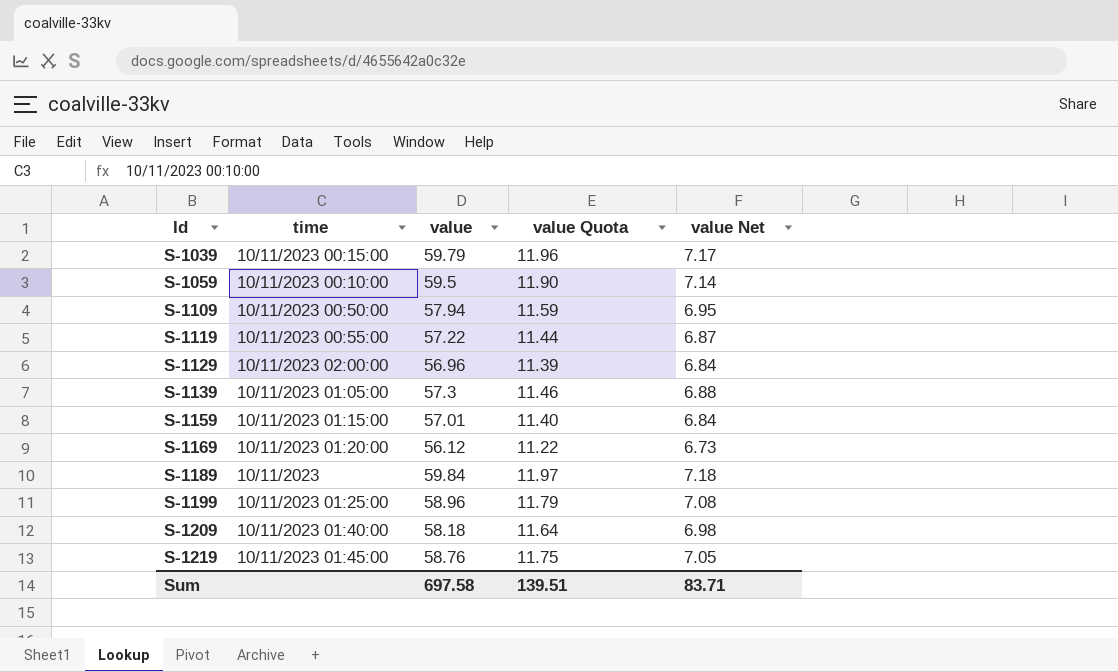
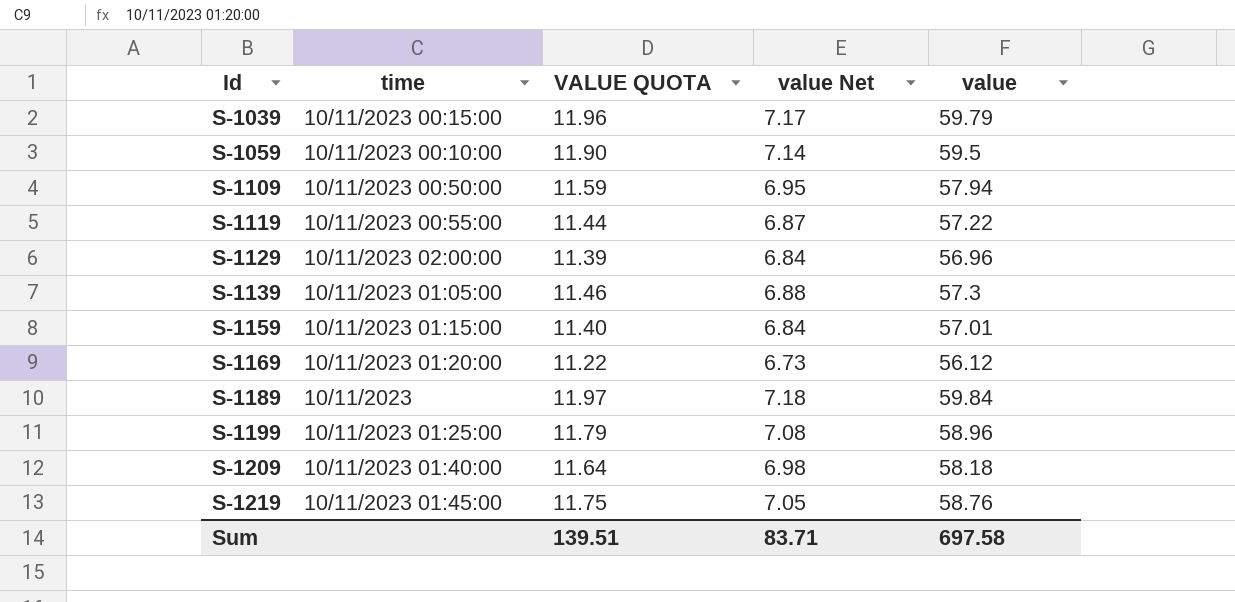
column name: value Quota -> VALUE QUOTA
column value | position: 3 -> 5

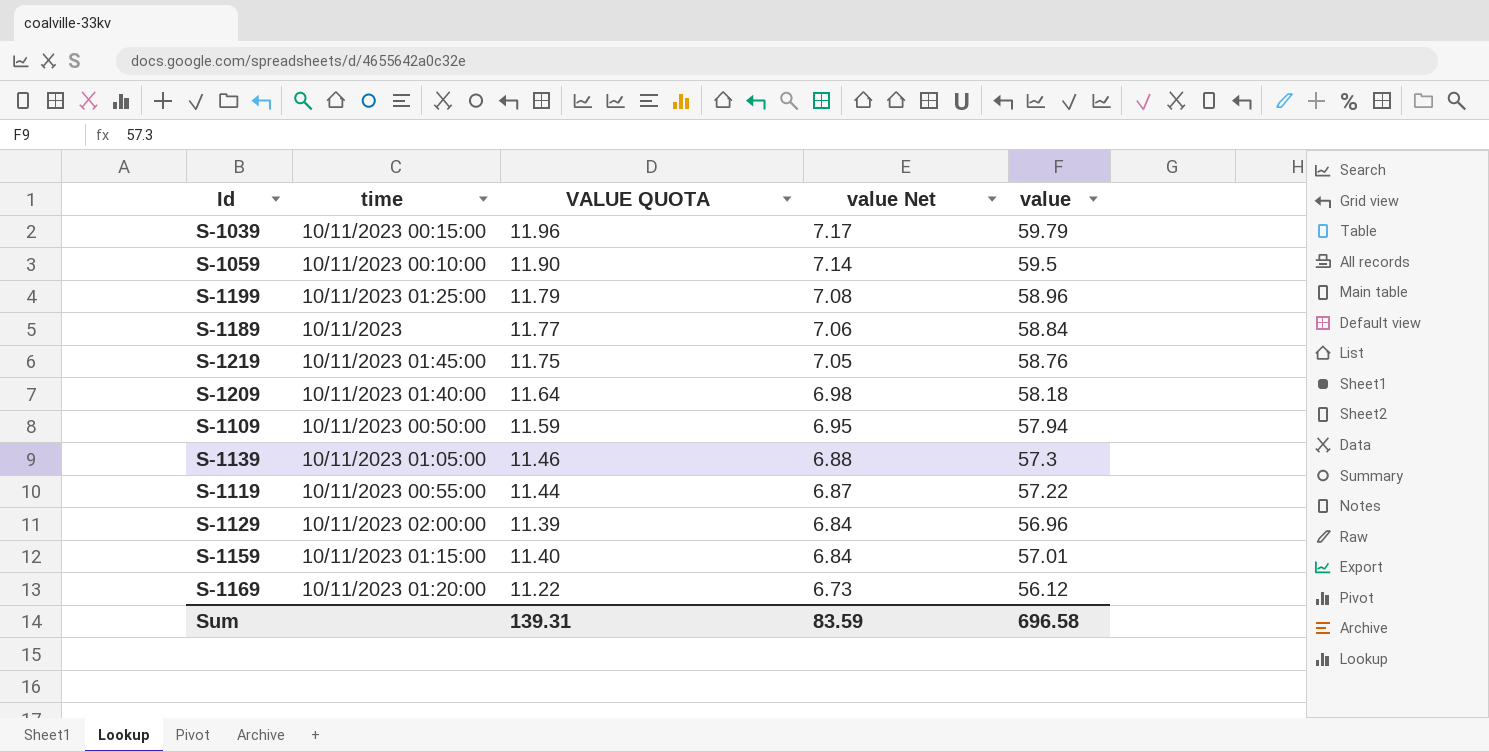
row order: Id ascending -> value Net descending
S-1189 | VALUE QUOTA: 11.97 -> 11.77
S-1189 | value Net: 7.18 -> 7.06
S-1189 | value: 59.84 -> 58.84
Sum | VALUE QUOTA: 139.51 -> 139.31
Sum | value Net: 83.71 -> 83.59
Sum | value: 697.58 -> 696.58

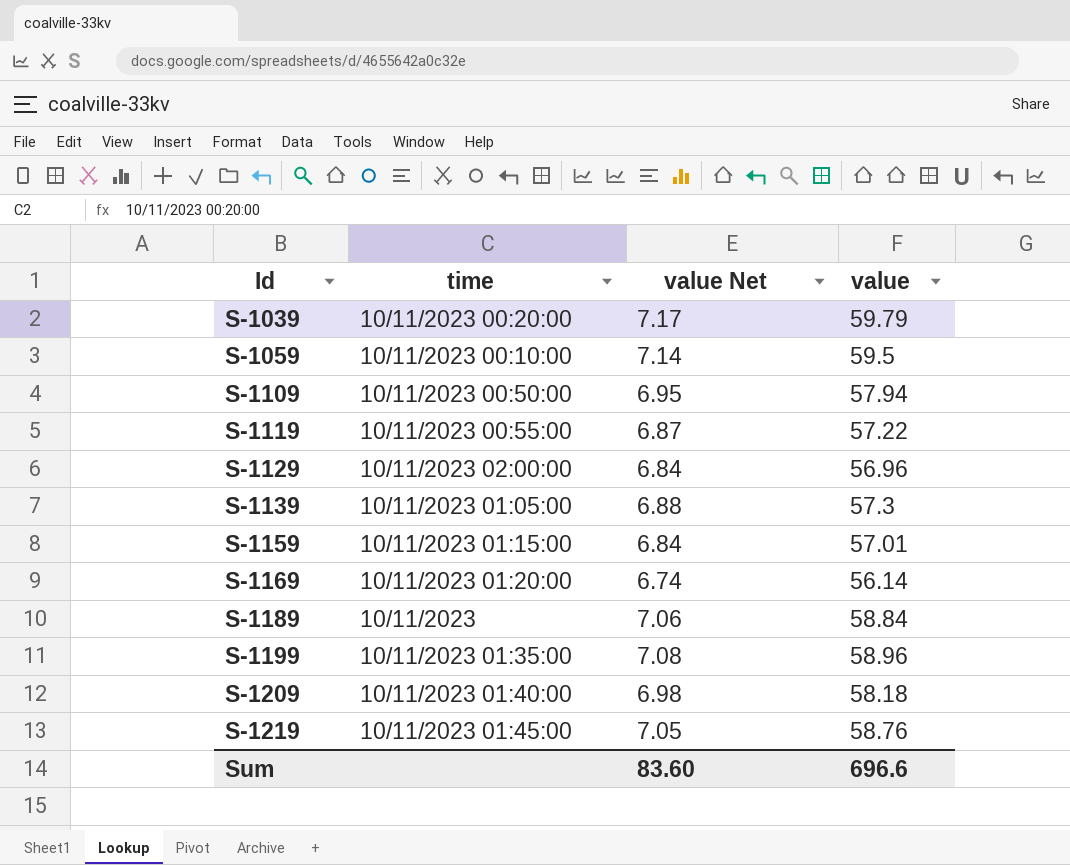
row order: value Net descending -> Id ascending
column VALUE QUOTA | formula: [value] * 0.2 -> none
S-1039 | time: 10/11/2023 00:15:00 -> 10/11/2023 00:20:00
S-1169 | value Net: 6.73 -> 6.74
S-1169 | value: 56.12 -> 56.14
S-1199 | time: 10/11/2023 01:25:00 -> 10/11/2023 01:35:00
Sum | value Net: 83.59 -> 83.60
Sum | value: 696.58 -> 696.6

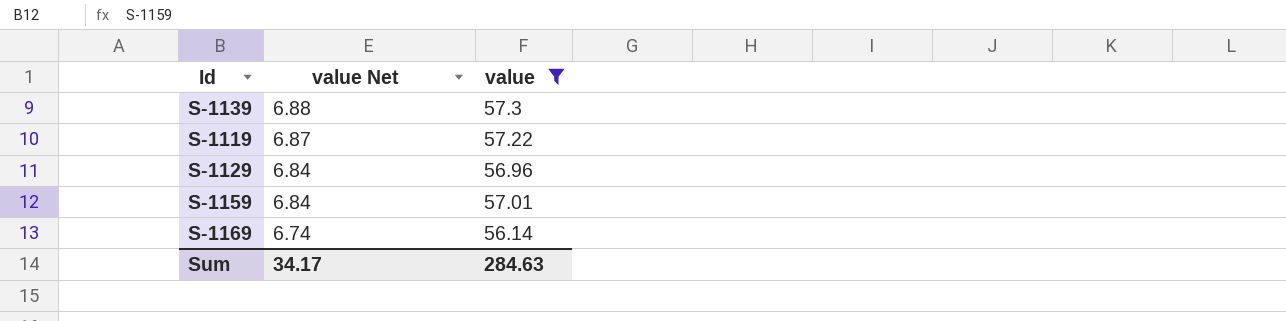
filter: none -> value <= 57.3
row order: Id ascending -> value Net descending
column time | position: 2 -> none
Sum | value Net: 83.60 -> 34.17
Sum | value: 696.6 -> 284.63

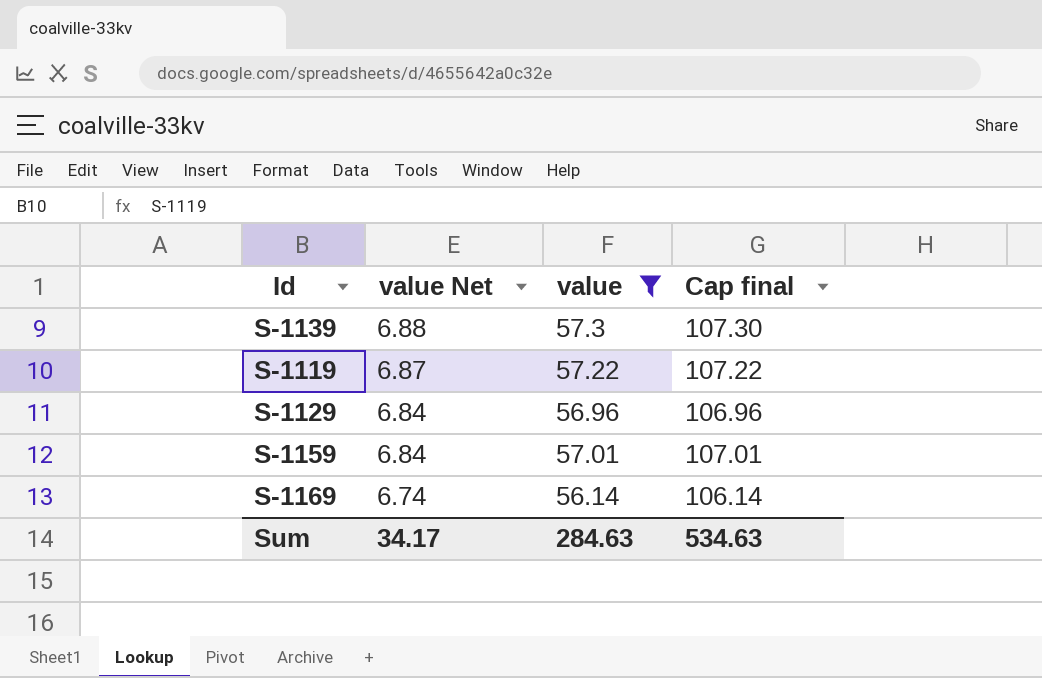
column Cap final | formula: none -> [value] + 50

